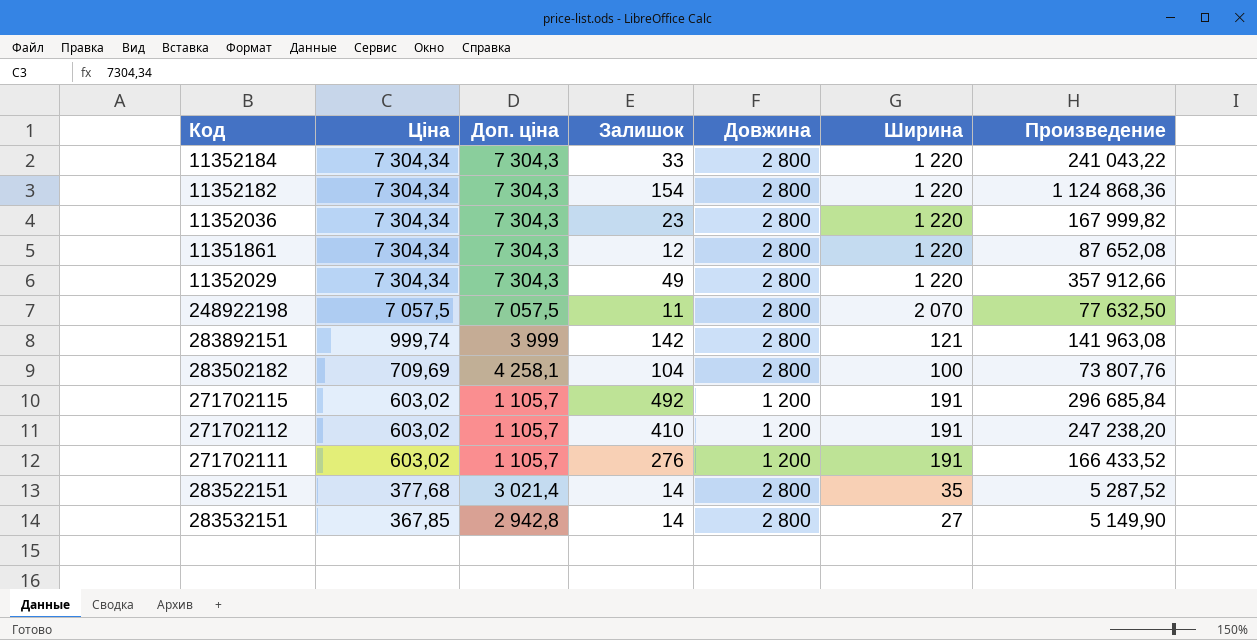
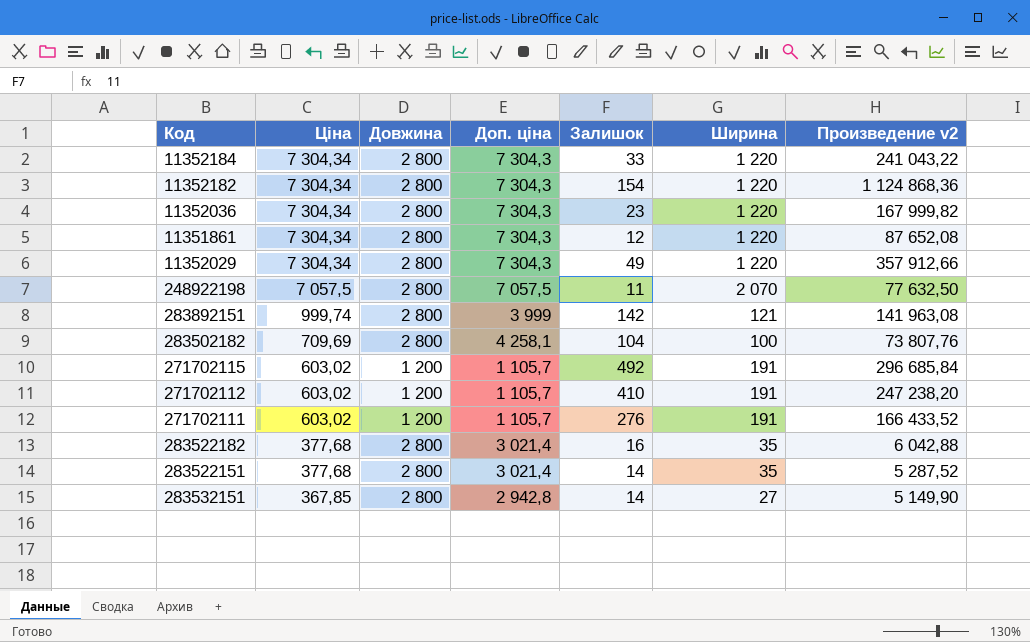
column Довжина | position: 5 -> 3
column name: Произведение -> Произведение v2
row 283522182: none -> 377,68 | 2 800 | 3 021,4 | 16 | 35 | 6 042,88

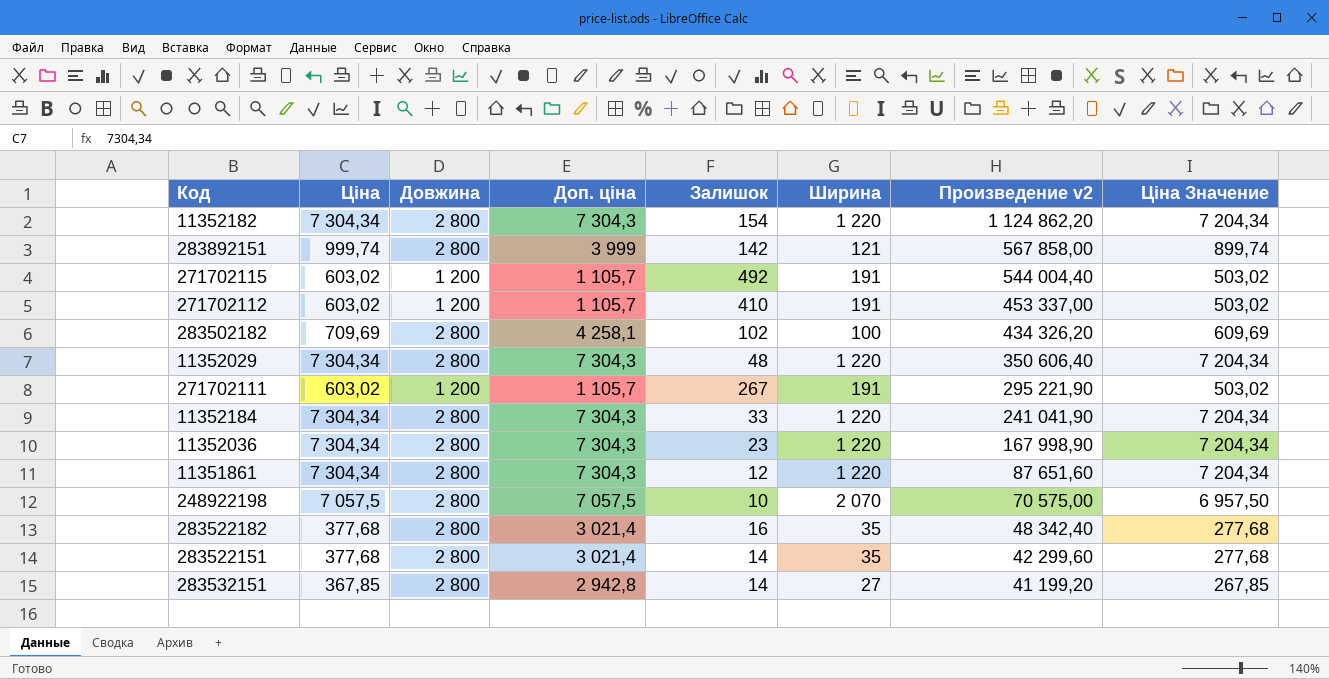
row order: Ціна descending -> Произведение v2 descending
column Произведение v2 | formula: [Ціна] * [Залишок] -> [Доп. ціна] * [Залишок]
column Ціна Значение | formula: none -> [Ціна] - 100
283502182 | Залишок: 104 -> 102
11352029 | Залишок: 49 -> 48
271702111 | Залишок: 276 -> 267
248922198 | Залишок: 11 -> 10

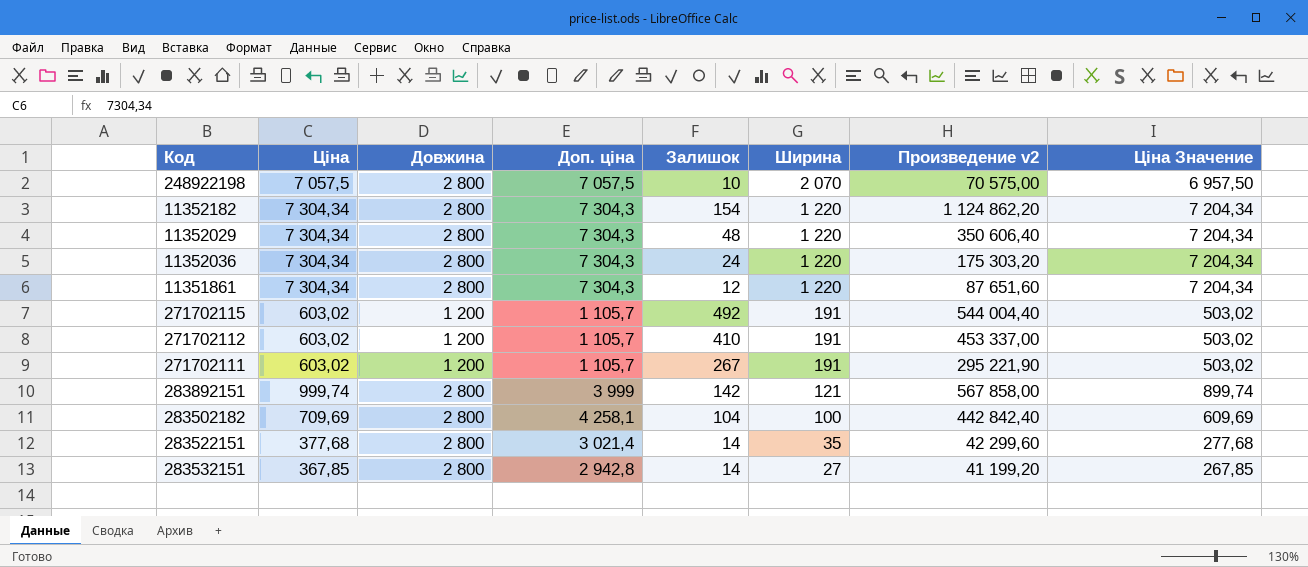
row order: Произведение v2 descending -> Ширина descending
row 11352184: 7 304,34 | 2 800 | 7 304,3 | 33 | 1 220 | 241 041,90 | 7 204,34 -> none
row 283522182: 377,68 | 2 800 | 3 021,4 | 16 | 35 | 48 342,40 | 277,68 -> none
11352036 | Залишок: 23 -> 24
11352036 | Произведение v2: 167 998,90 -> 175 303,20
283502182 | Залишок: 102 -> 104
283502182 | Произведение v2: 434 326,20 -> 442 842,40

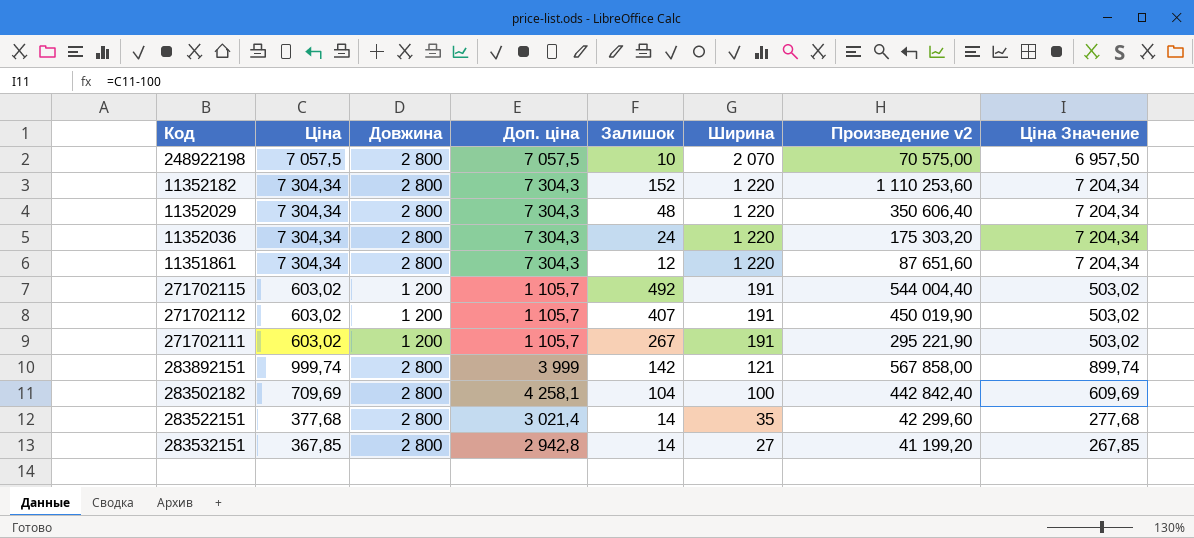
11352182 | Залишок: 154 -> 152
11352182 | Произведение v2: 1 124 862,20 -> 1 110 253,60
271702112 | Залишок: 410 -> 407
271702112 | Произведение v2: 453 337,00 -> 450 019,90

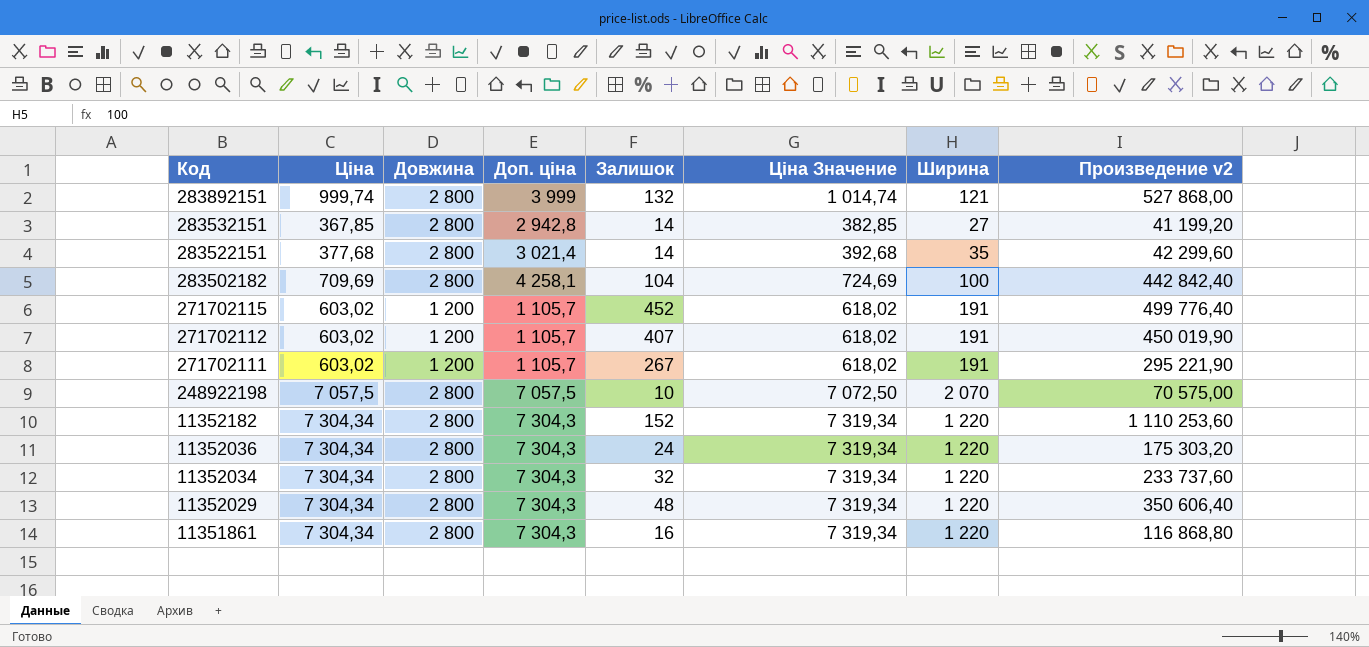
row order: Ширина descending -> Код descending
column Ціна Значение | formula: [Ціна] - 100 -> [Ціна] + 15
column Ціна Значение | position: 8 -> 6
283892151 | Залишок: 142 -> 132
283892151 | Произведение v2: 567 858,00 -> 527 868,00
271702115 | Залишок: 492 -> 452
271702115 | Произведение v2: 544 004,40 -> 499 776,40
row 11352034: none -> 7 304,34 | 2 800 | 7 304,3 | 32 | 7 319,34 | 1 220 | 233 737,60
11351861 | Залишок: 12 -> 16
11351861 | Произведение v2: 87 651,60 -> 116 868,80

